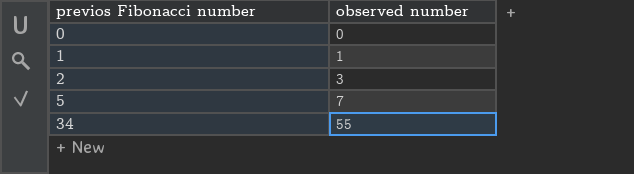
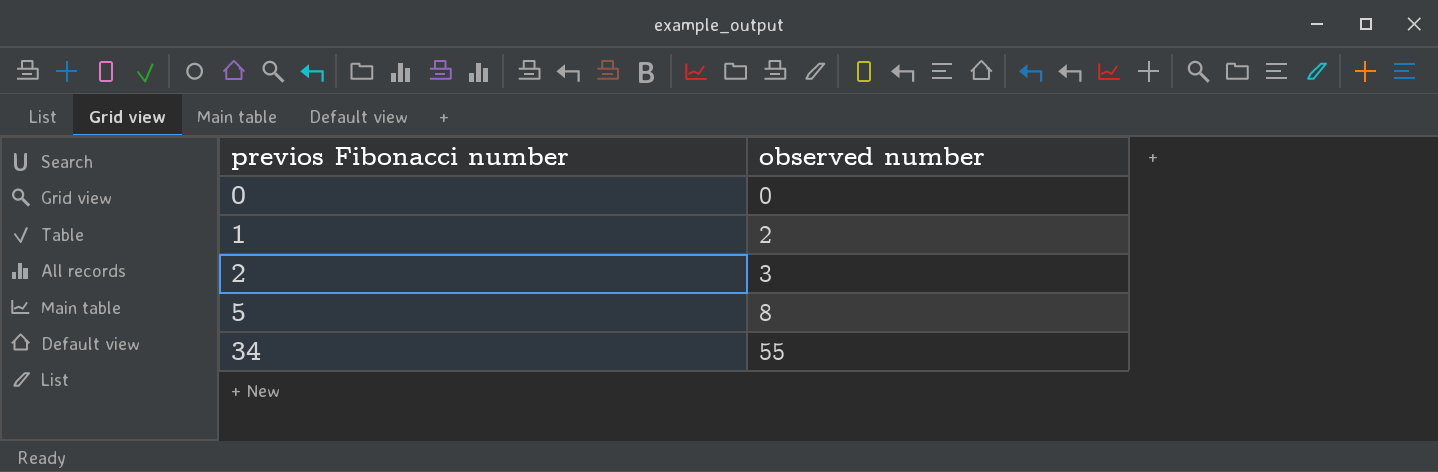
1 | observed number: 1 -> 2
5 | observed number: 7 -> 8

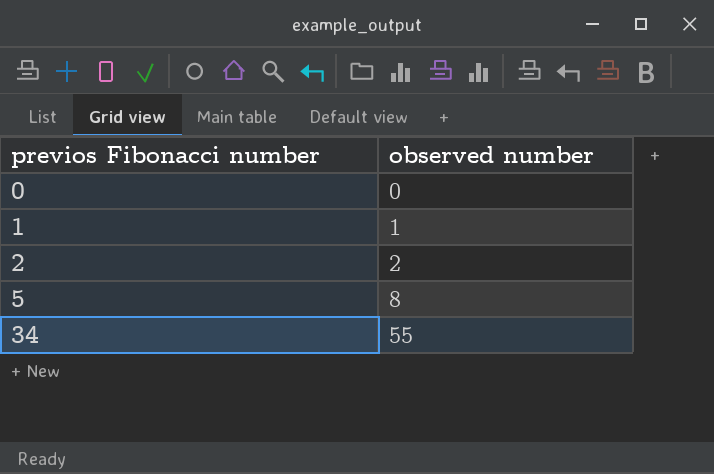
1 | observed number: 2 -> 1
2 | observed number: 3 -> 2

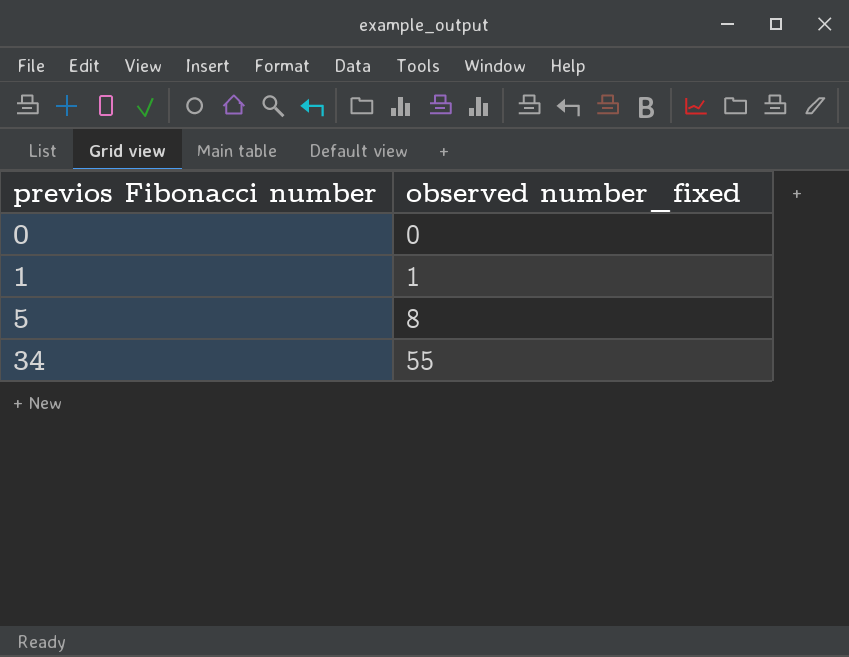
column name: observed number -> observed number_fixed
row 2: 2 -> none

